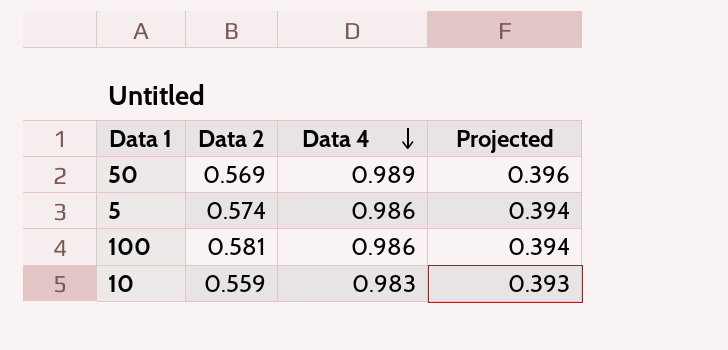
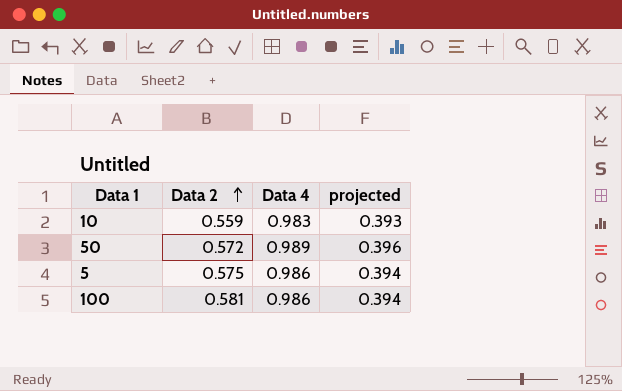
row order: Data 4 descending -> Data 2 ascending
column name: Projected -> projected
50 | Data 2: 0.569 -> 0.572
5 | Data 2: 0.574 -> 0.575

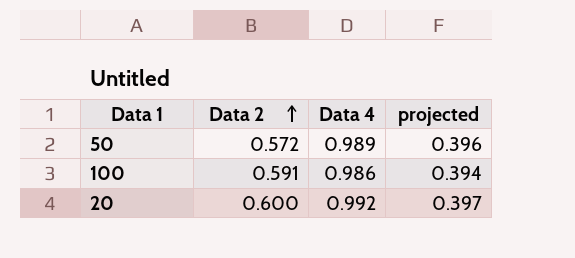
row 10: 0.559 | 0.983 | 0.393 -> none
row 5: 0.575 | 0.986 | 0.394 -> none
100 | Data 2: 0.581 -> 0.591
row 20: none -> 0.600 | 0.992 | 0.397

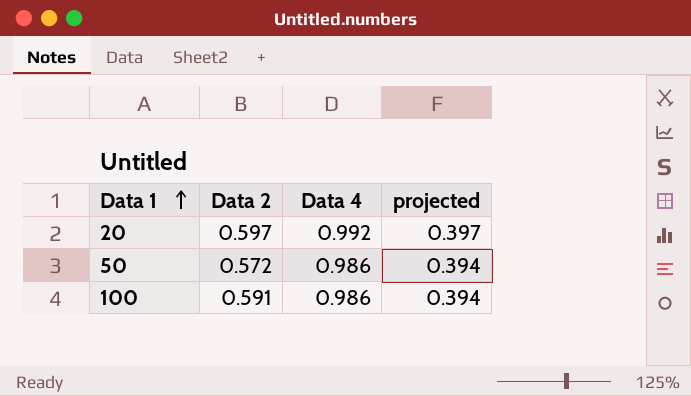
row order: Data 2 ascending -> Data 1 ascending
20 | Data 2: 0.600 -> 0.597
50 | Data 4: 0.989 -> 0.986
50 | projected: 0.396 -> 0.394

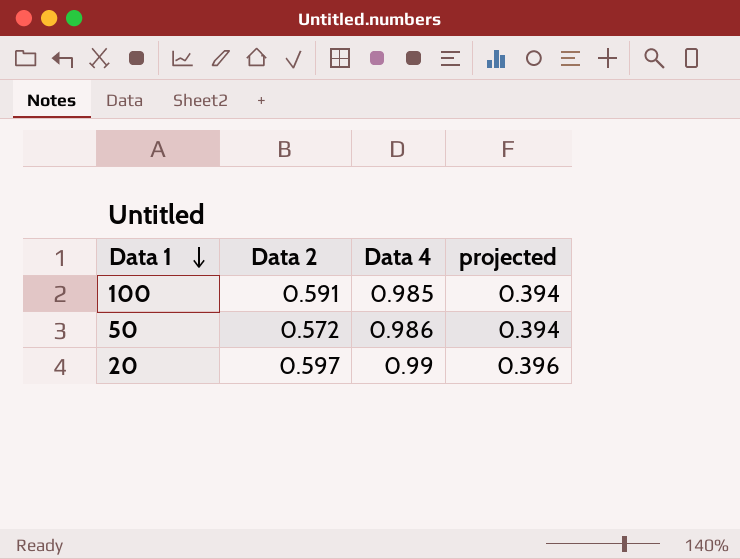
row order: Data 1 ascending -> Data 1 descending
100 | Data 4: 0.986 -> 0.985
20 | Data 4: 0.992 -> 0.99
20 | projected: 0.397 -> 0.396

